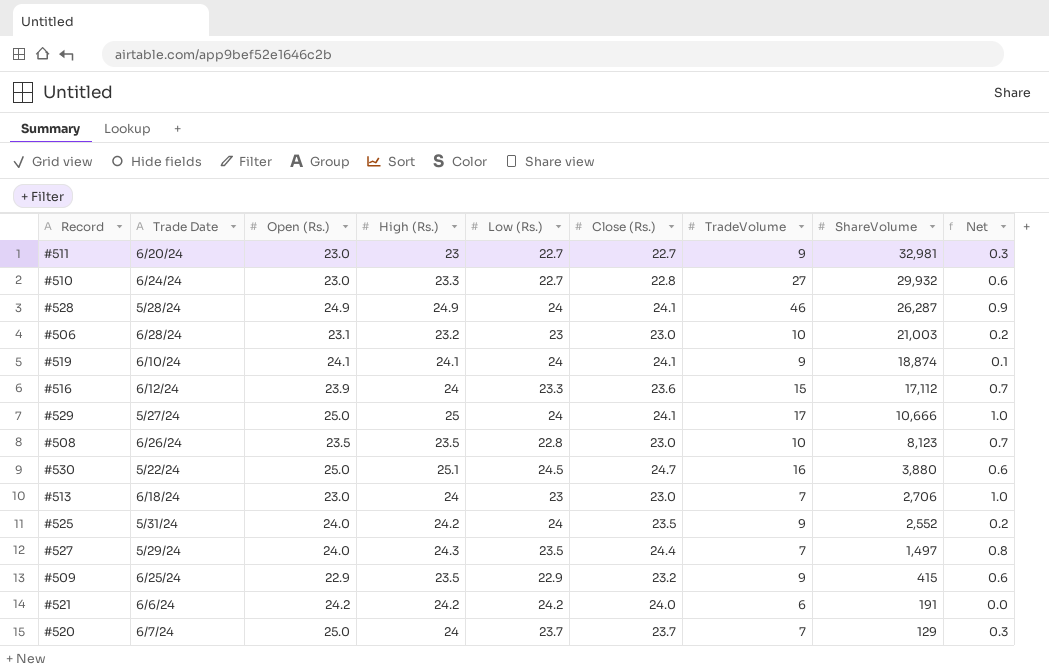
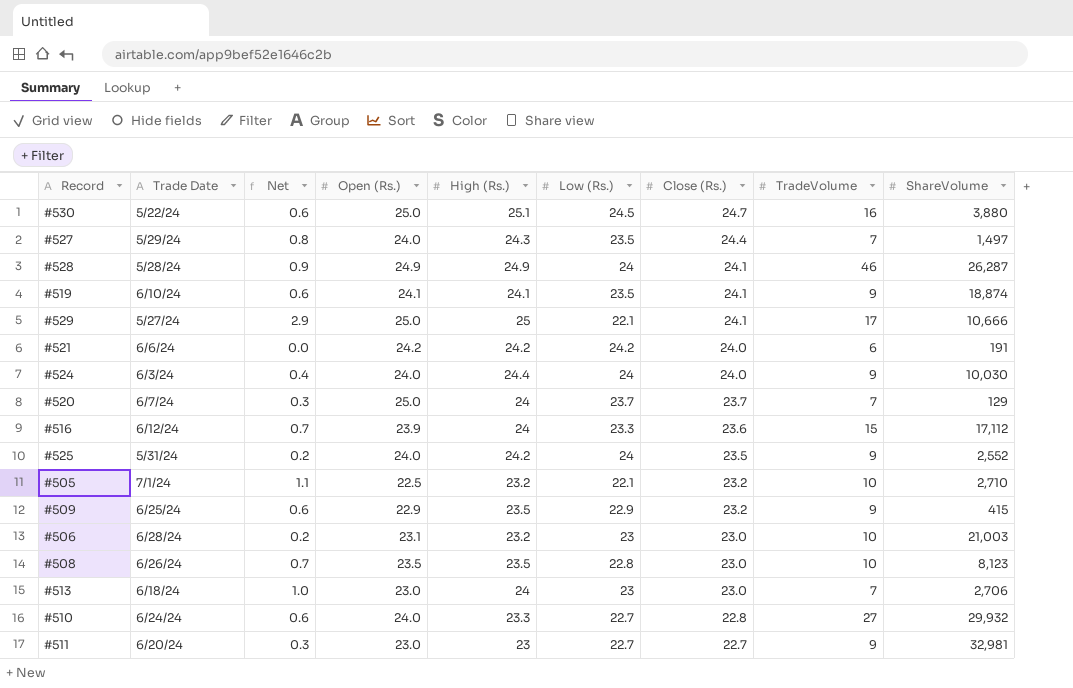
row order: ShareVolume descending -> Close (Rs.) descending
column Net | position: 9 -> 3
#519 | Net: 0.1 -> 0.6
#519 | Low (Rs.): 24 -> 23.5
#529 | Net: 1.0 -> 2.9
#529 | Low (Rs.): 24 -> 22.1
row #524: none -> 6/3/24 | 0.4 | 24.0 | 24.4 | 24 | 24.0 | 9 | 10,030
row #505: none -> 7/1/24 | 1.1 | 22.5 | 23.2 | 22.1 | 23.2 | 10 | 2,710
#510 | Open (Rs.): 23.0 -> 24.0

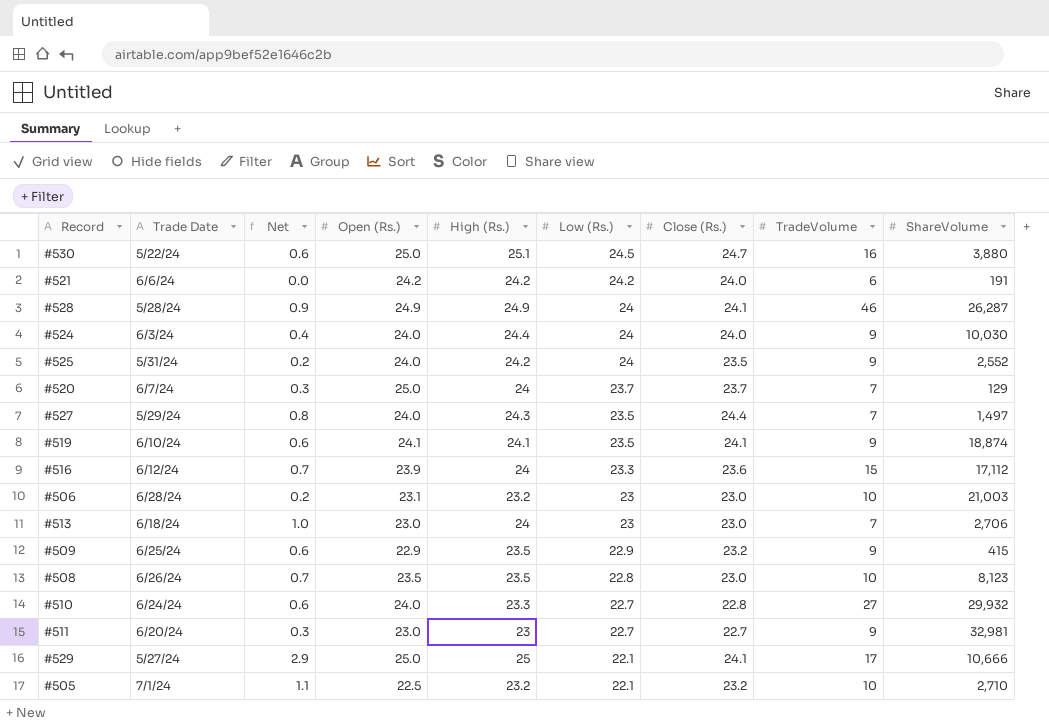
row order: Close (Rs.) descending -> Low (Rs.) descending

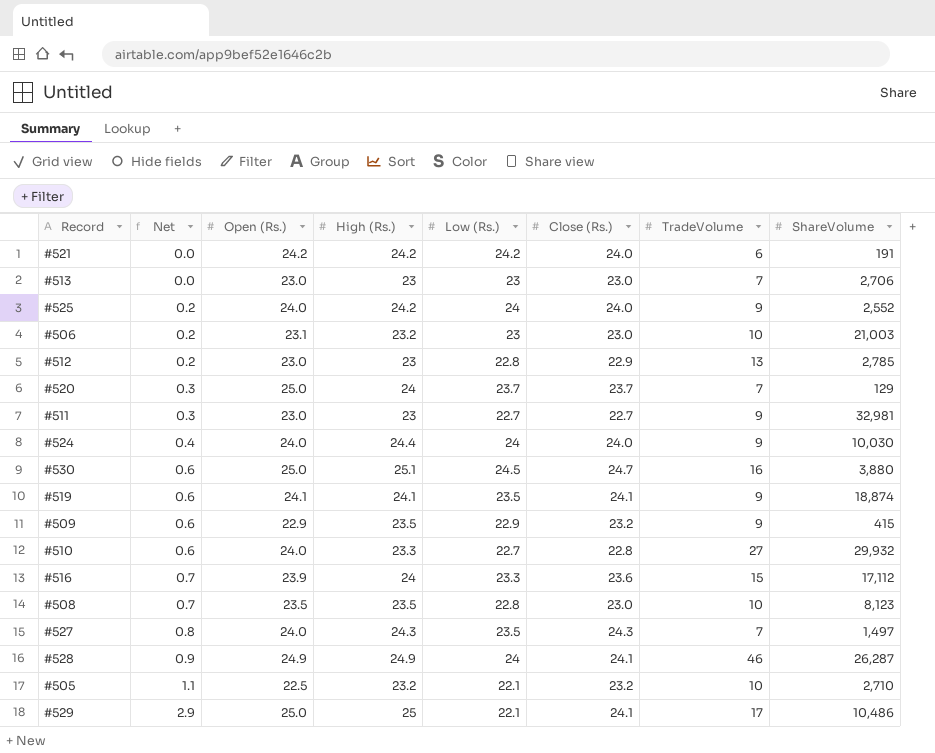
row order: Low (Rs.) descending -> Net ascending
column Trade Date | position: 2 -> none
#513 | Net: 1.0 -> 0.0
#513 | High (Rs.): 24 -> 23
#525 | Close (Rs.): 23.5 -> 24.0
row #512: none -> 0.2 | 23.0 | 23 | 22.8 | 22.9 | 13 | 2,785
#527 | Close (Rs.): 24.4 -> 24.3
#529 | ShareVolume: 10,666 -> 10,486

